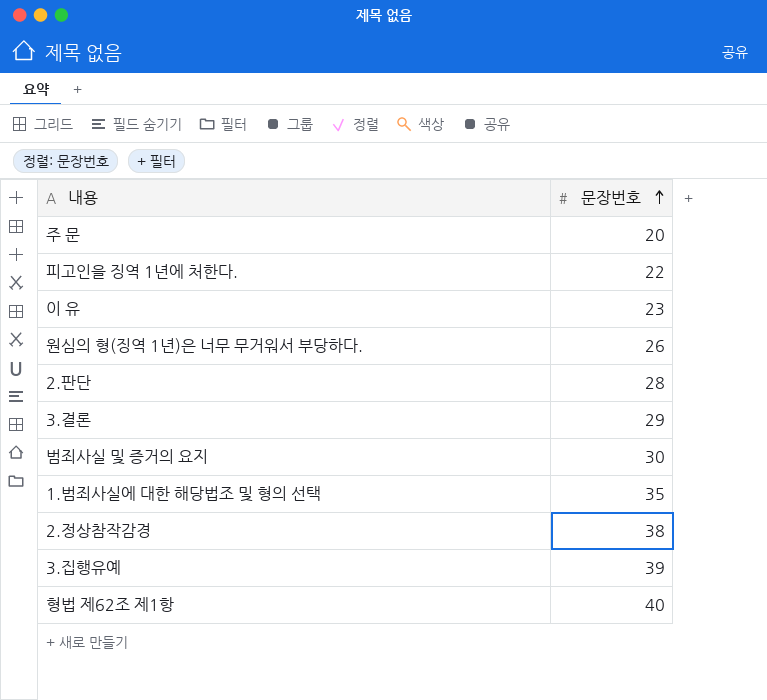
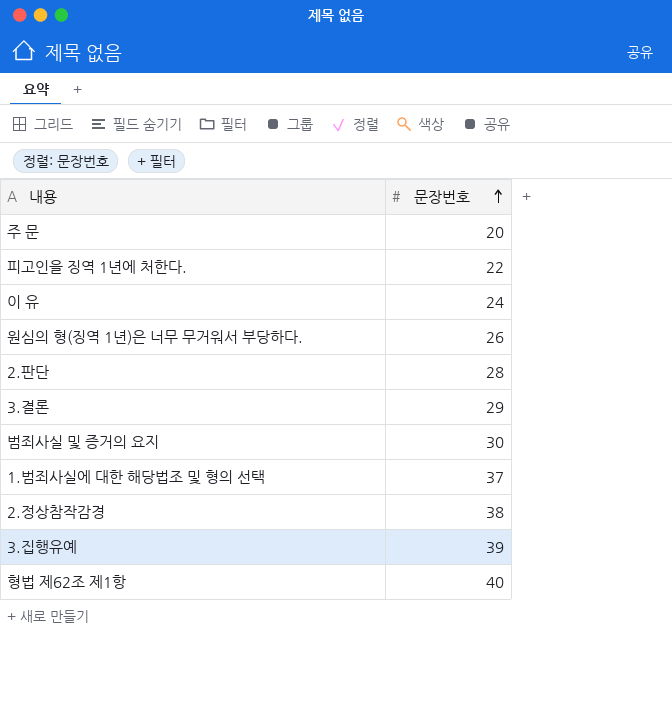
이 유 | 문장번호: 23 -> 24
1.범죄사실에 대한 해당법조 및 형의 선택 | 문장번호: 35 -> 37

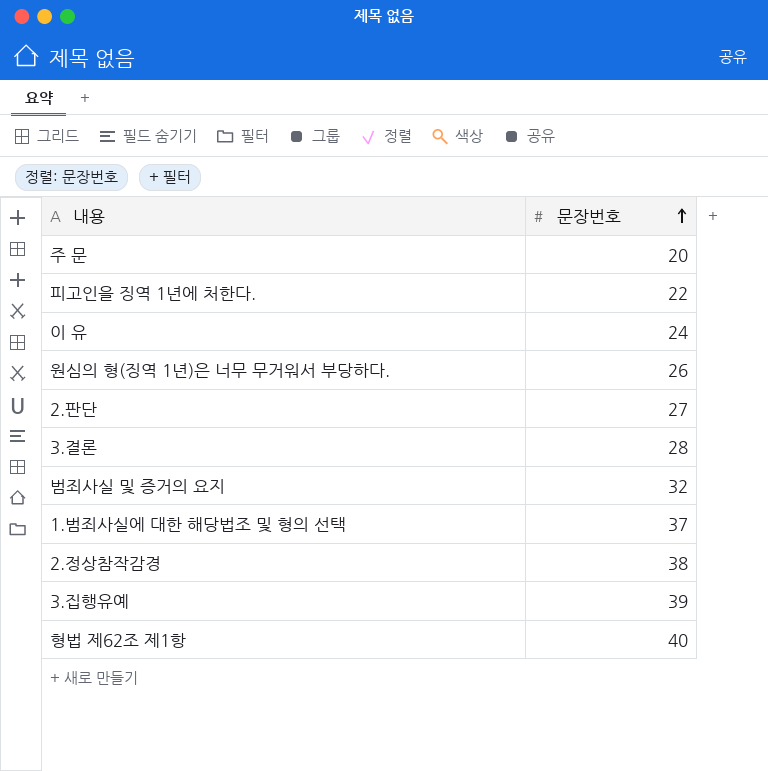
2.판단 | 문장번호: 28 -> 27
3.결론 | 문장번호: 29 -> 28
범죄사실 및 증거의 요지 | 문장번호: 30 -> 32

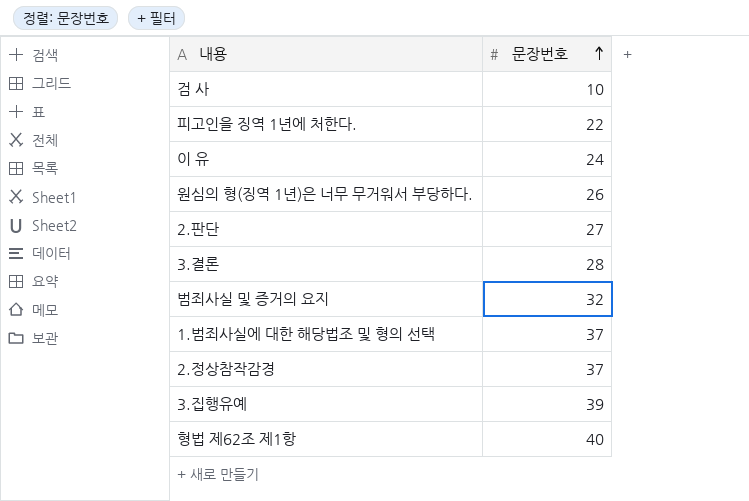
row 주 문: 20 -> none
row 검 사: none -> 10
2.정상참작감경 | 문장번호: 38 -> 37

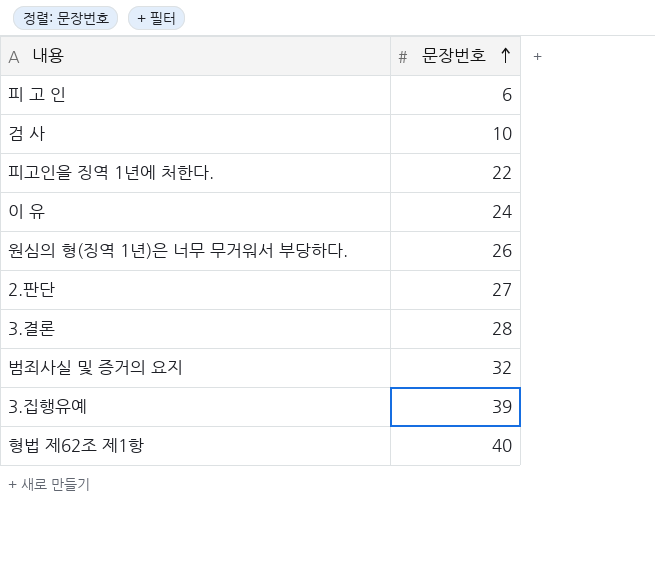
row 1.범죄사실에 대한 해당법조 및 형의 선택: 37 -> none
row 2.정상참작감경: 37 -> none
row 피 고 인: none -> 6

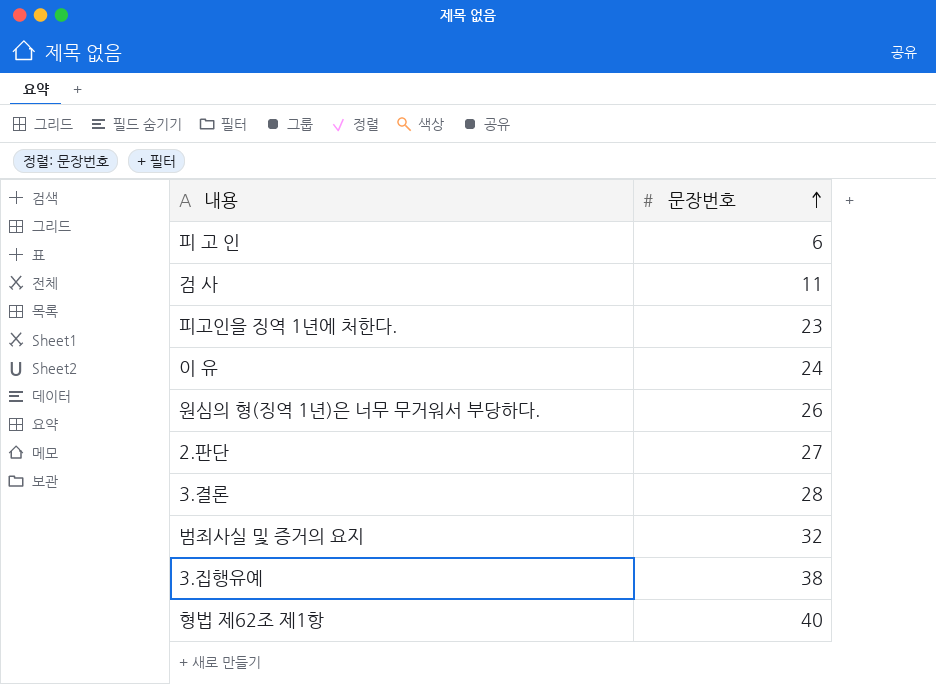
검 사 | 문장번호: 10 -> 11
피고인을 징역 1년에 처한다. | 문장번호: 22 -> 23
3.집행유예 | 문장번호: 39 -> 38

